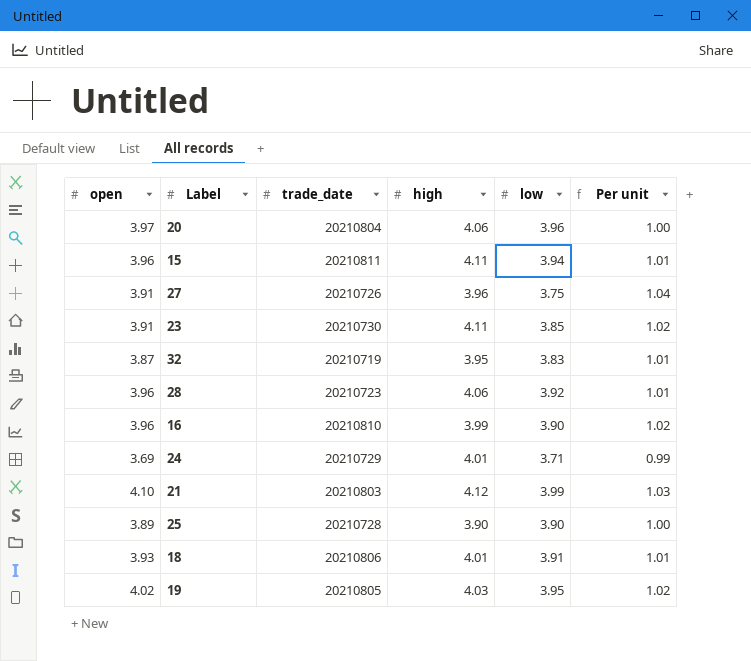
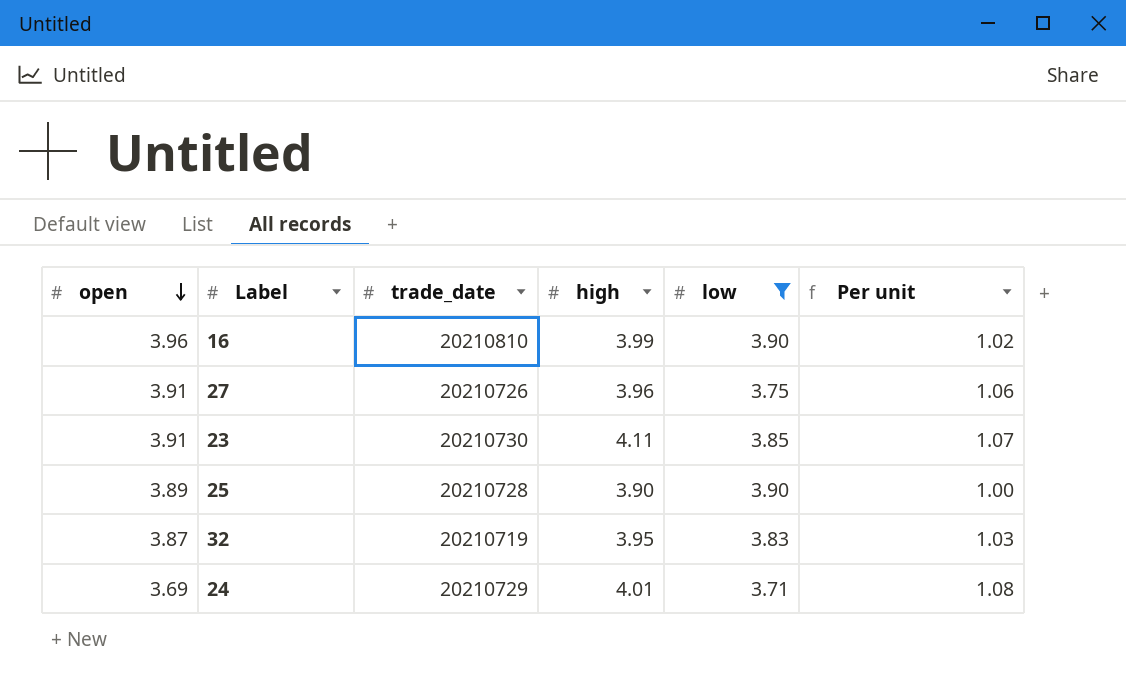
filter: none -> low <= 3.90
row order: none -> open descending
column Per unit | formula: [open] / [low] -> [high] / [low]

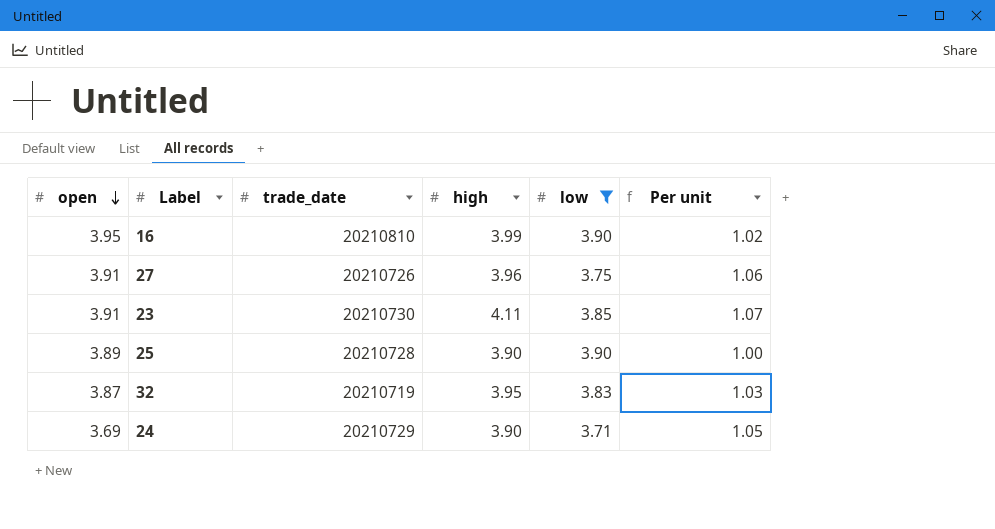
16 | open: 3.96 -> 3.95
24 | high: 4.01 -> 3.90
24 | Per unit: 1.08 -> 1.05

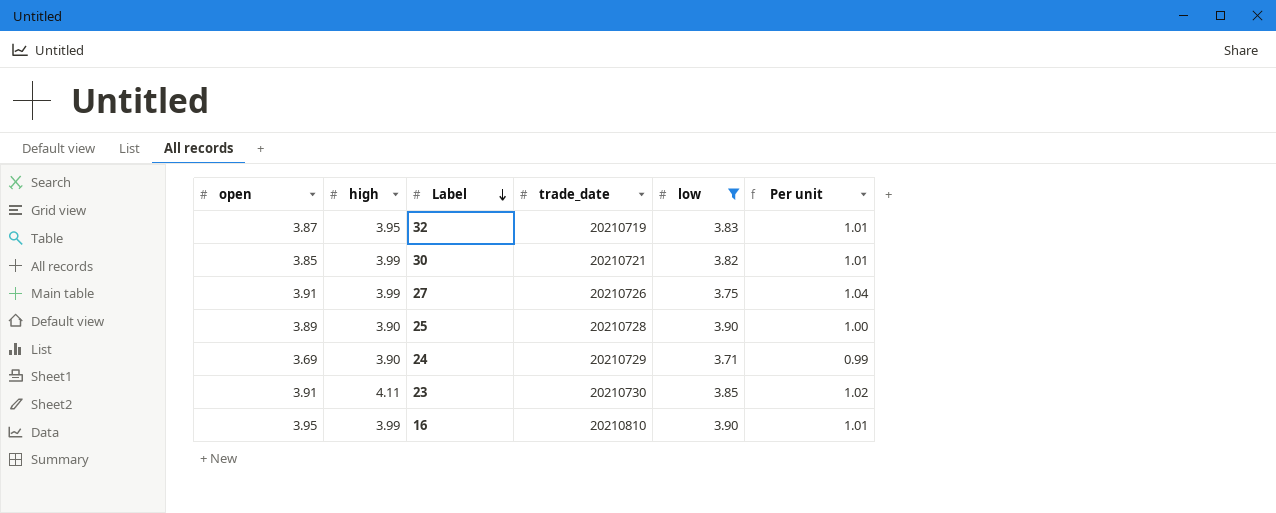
row order: open descending -> Label descending
column high | position: 4 -> 2
column Per unit | formula: [high] / [low] -> [open] / [low]
row 30: none -> 3.85 | 3.99 | 20210721 | 3.82 | 1.01
27 | high: 3.96 -> 3.99

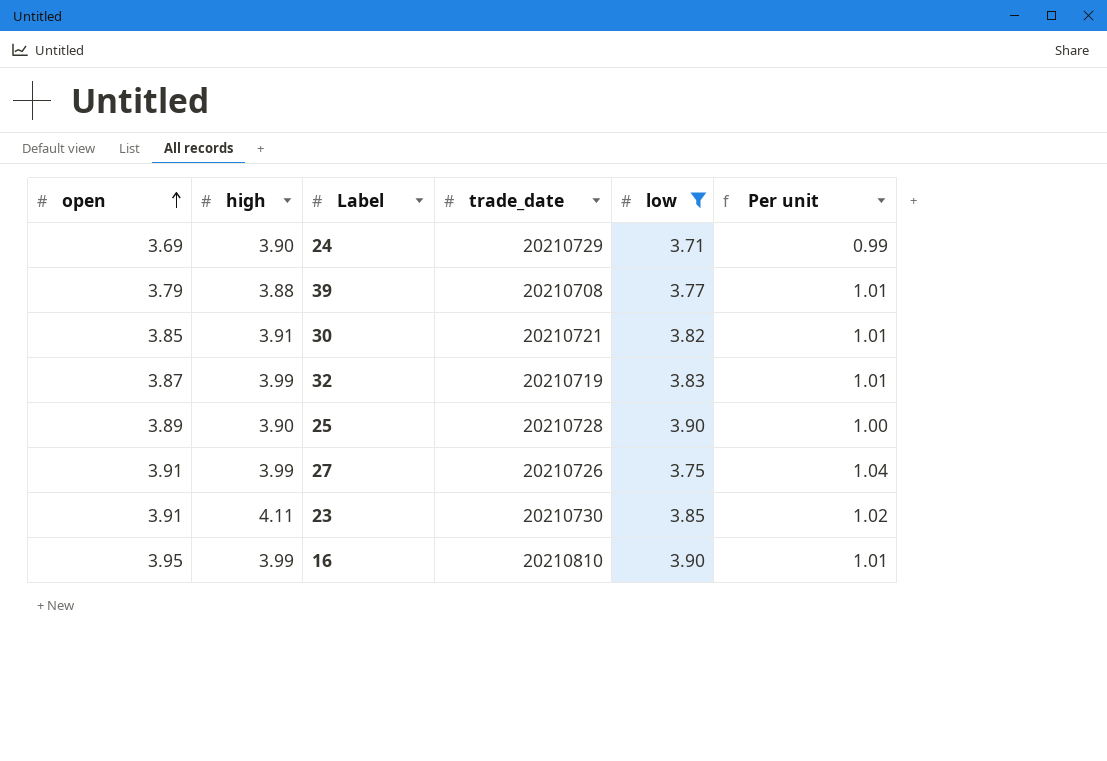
row order: Label descending -> open ascending
row 39: none -> 3.79 | 3.88 | 20210708 | 3.77 | 1.01
30 | high: 3.99 -> 3.91
32 | high: 3.95 -> 3.99

